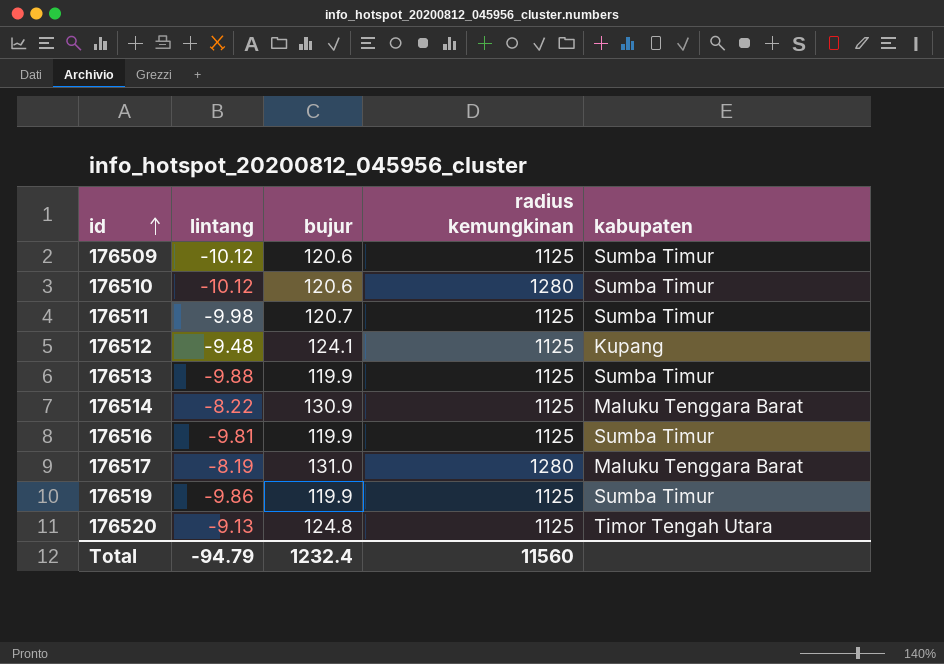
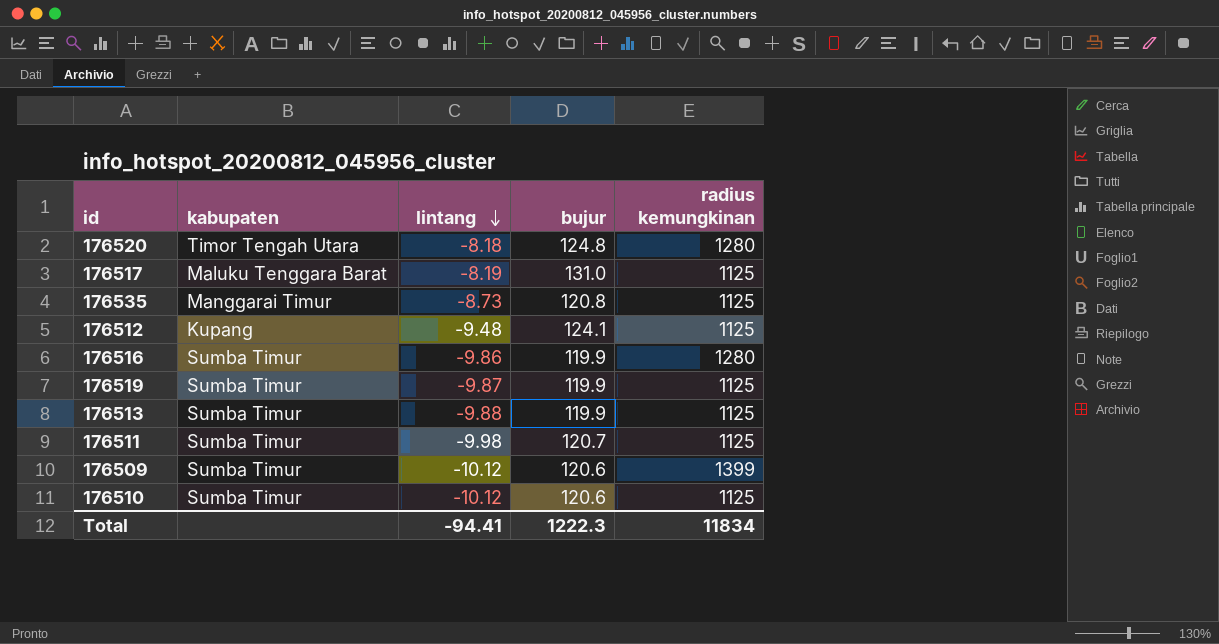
row order: id ascending -> lintang descending
column kabupaten | position: 5 -> 2
row 176514: -8.22 | 130.9 | 1125 | Maluku Tenggara Barat -> none
176520 | lintang: -9.13 -> -8.18
176520 | radius kemungkinan: 1125 -> 1280
176517 | radius kemungkinan: 1280 -> 1125
row 176535: none -> Manggarai Timur | -8.73 | 120.8 | 1125
176516 | lintang: -9.81 -> -9.86
176516 | radius kemungkinan: 1125 -> 1280
176519 | lintang: -9.86 -> -9.87
176509 | radius kemungkinan: 1125 -> 1399
176510 | radius kemungkinan: 1280 -> 1125
Total | lintang: -94.79 -> -94.41
Total | bujur: 1232.4 -> 1222.3
Total | radius kemungkinan: 11560 -> 11834

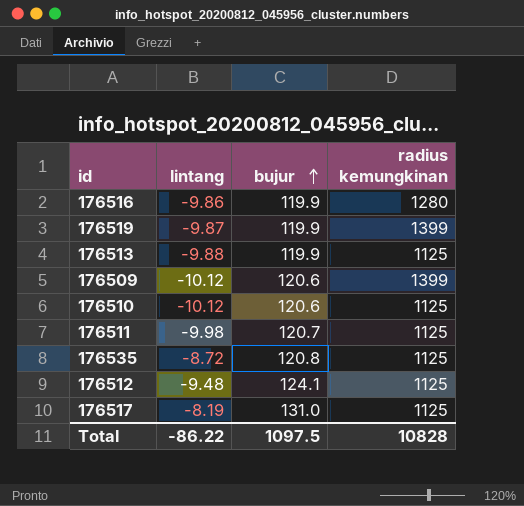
row order: lintang descending -> bujur ascending
column kabupaten | position: 2 -> none
row 176520: Timor Tengah Utara | -8.18 | 124.8 | 1280 -> none
176519 | radius kemungkinan: 1125 -> 1399
176535 | lintang: -8.73 -> -8.72
Total | lintang: -94.41 -> -86.22
Total | bujur: 1222.3 -> 1097.5
Total | radius kemungkinan: 11834 -> 10828

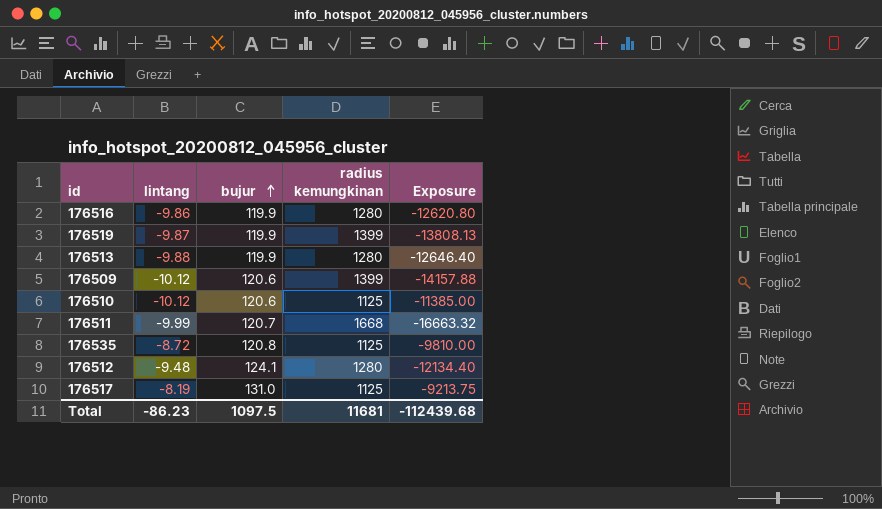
column Exposure | formula: none -> [lintang] * [radius kemungkinan]
176513 | radius kemungkinan: 1125 -> 1280
176511 | lintang: -9.98 -> -9.99
176511 | radius kemungkinan: 1125 -> 1668
176512 | radius kemungkinan: 1125 -> 1280
Total | lintang: -86.22 -> -86.23
Total | radius kemungkinan: 10828 -> 11681

